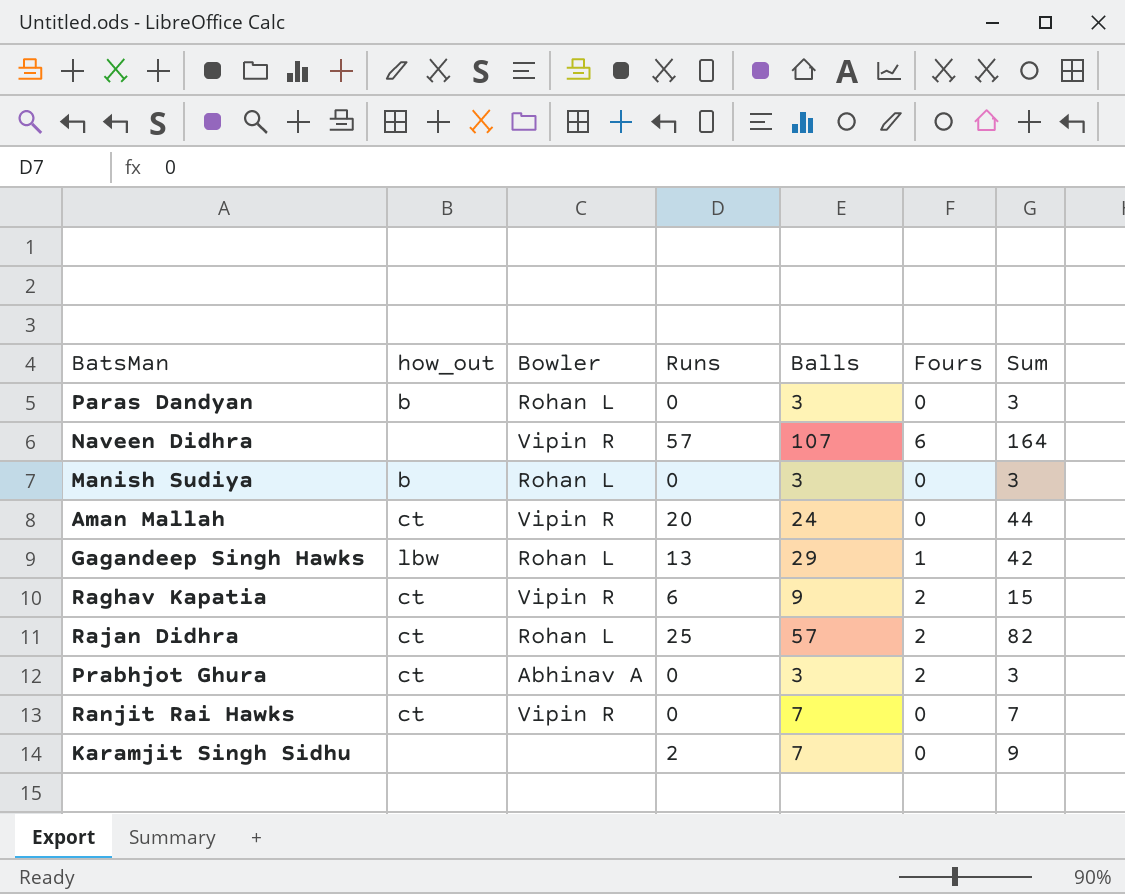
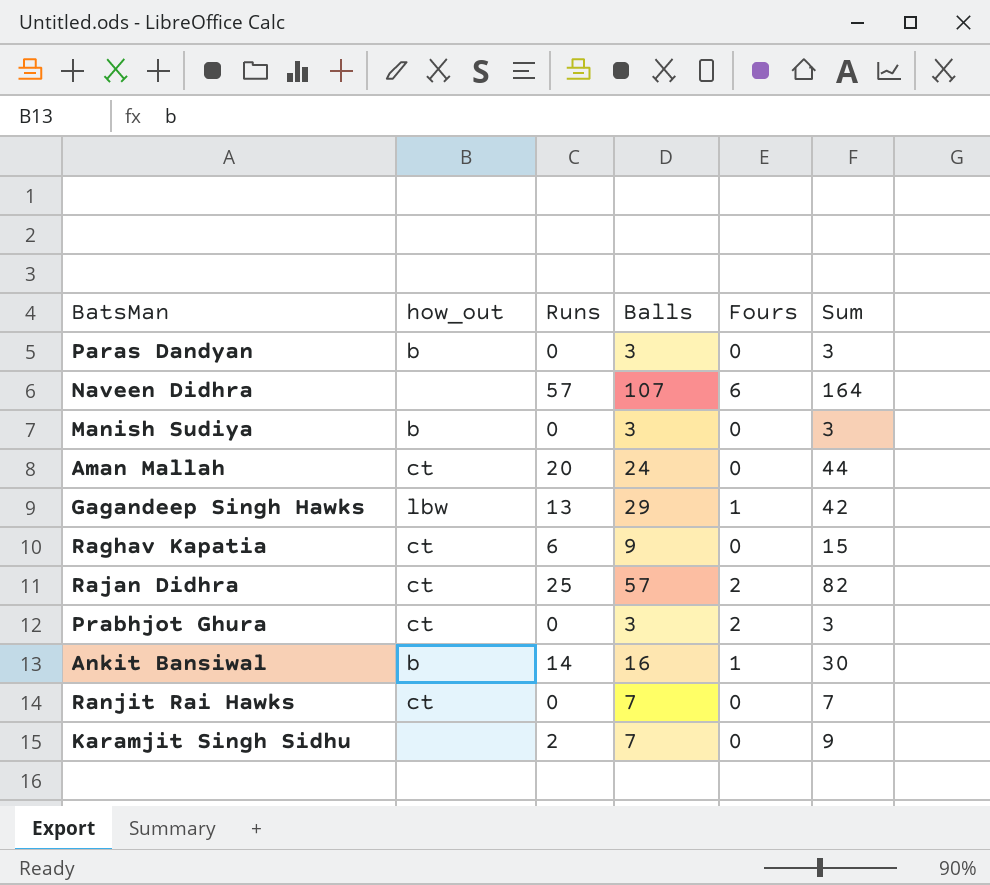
column Bowler | position: 3 -> none
Raghav Kapatia | Fours: 2 -> 0
row Ankit Bansiwal: none -> b | 14 | 16 | 1 | 30

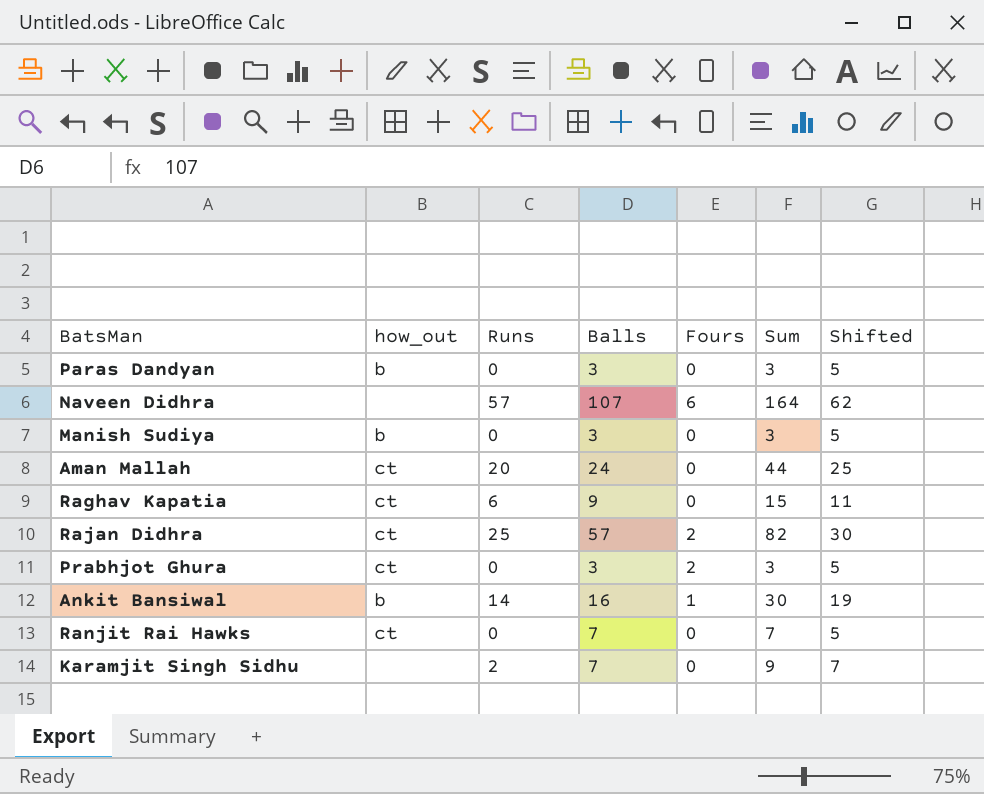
column Shifted | formula: none -> [Runs] + 5
row Gagandeep Singh Hawks: lbw | 13 | 29 | 1 | 42 -> none

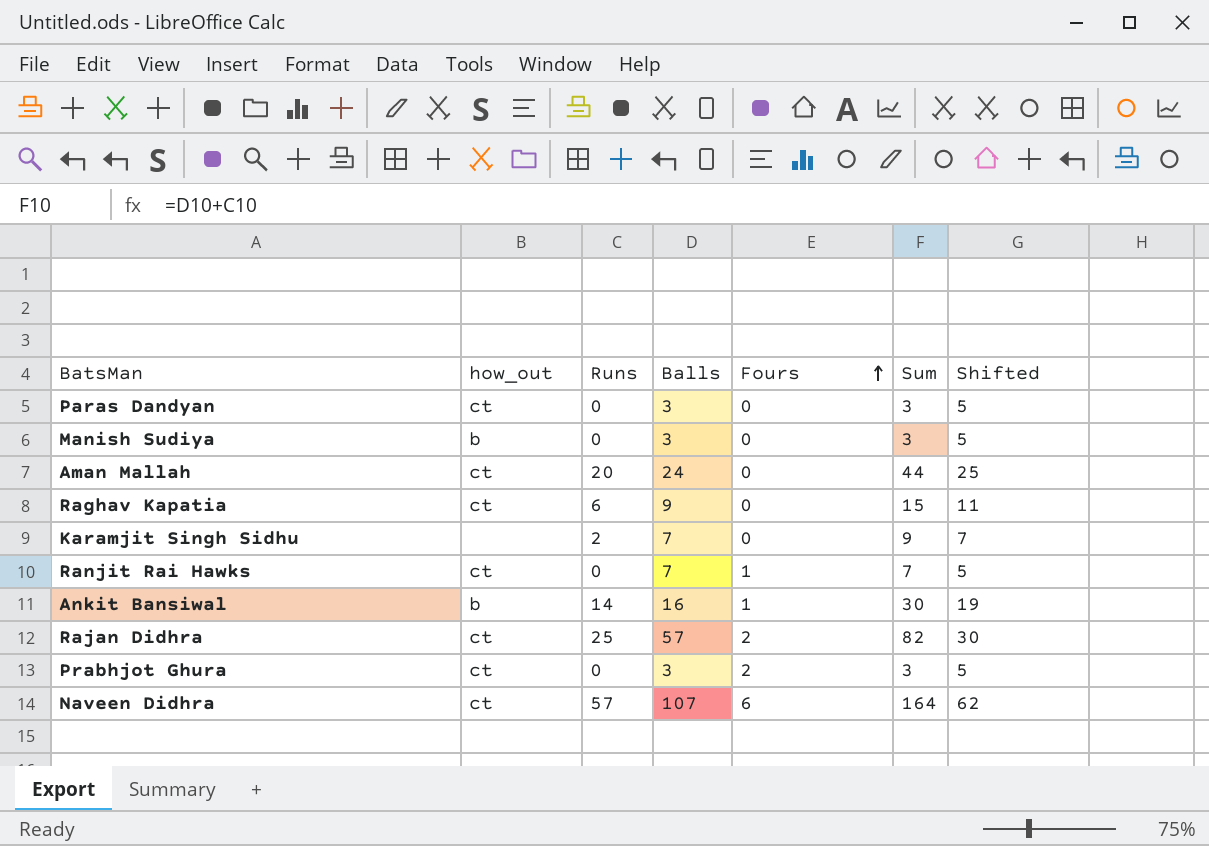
row order: none -> Fours ascending
Paras Dandyan | how_out: b -> ct
Ranjit Rai Hawks | Fours: 0 -> 1
Naveen Didhra | how_out: none -> ct

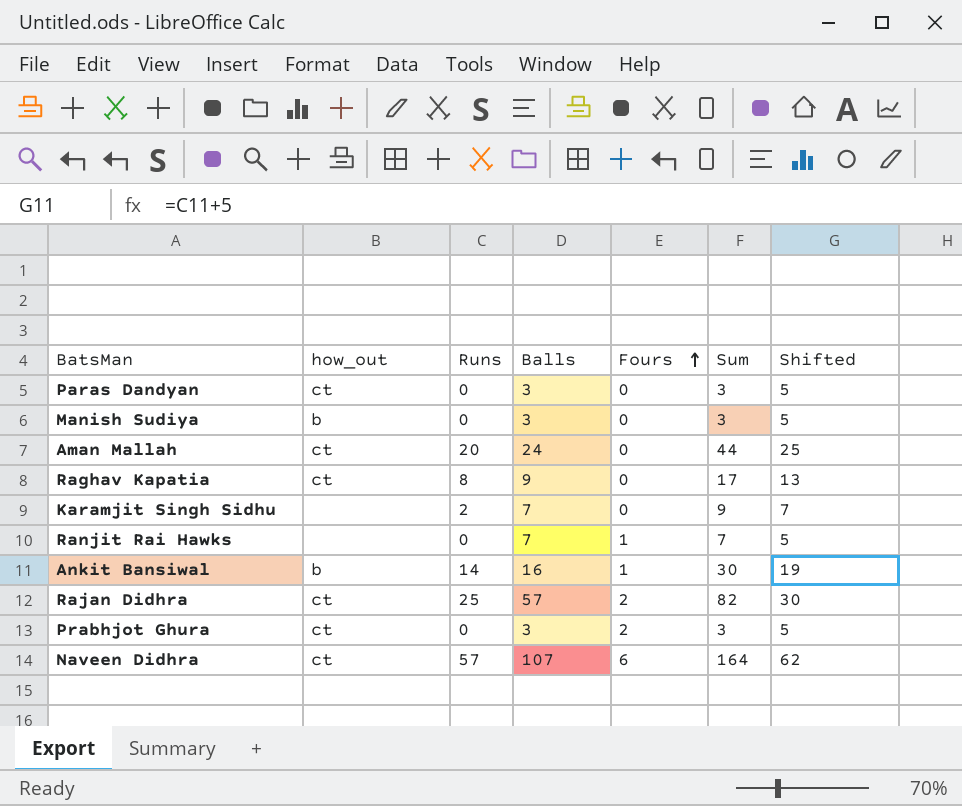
Raghav Kapatia | Runs: 6 -> 8
Raghav Kapatia | Sum: 15 -> 17
Raghav Kapatia | Shifted: 11 -> 13
Ranjit Rai Hawks | how_out: ct -> none

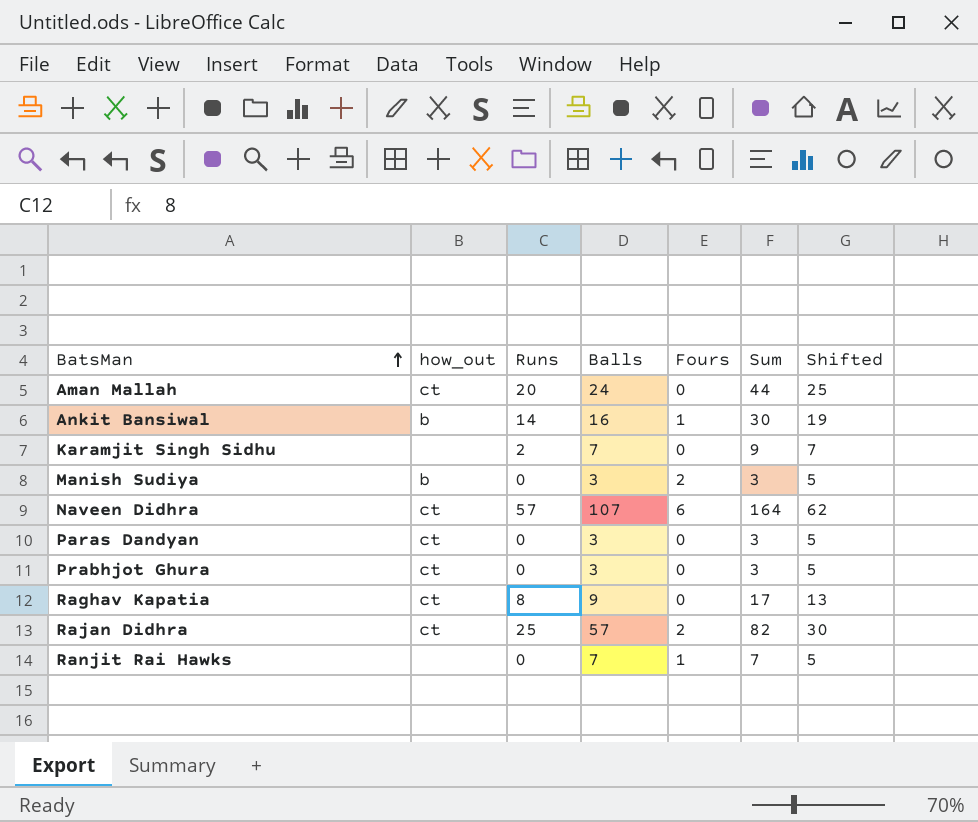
row order: Fours ascending -> BatsMan ascending
Manish Sudiya | Fours: 0 -> 2
Prabhjot Ghura | Fours: 2 -> 0

